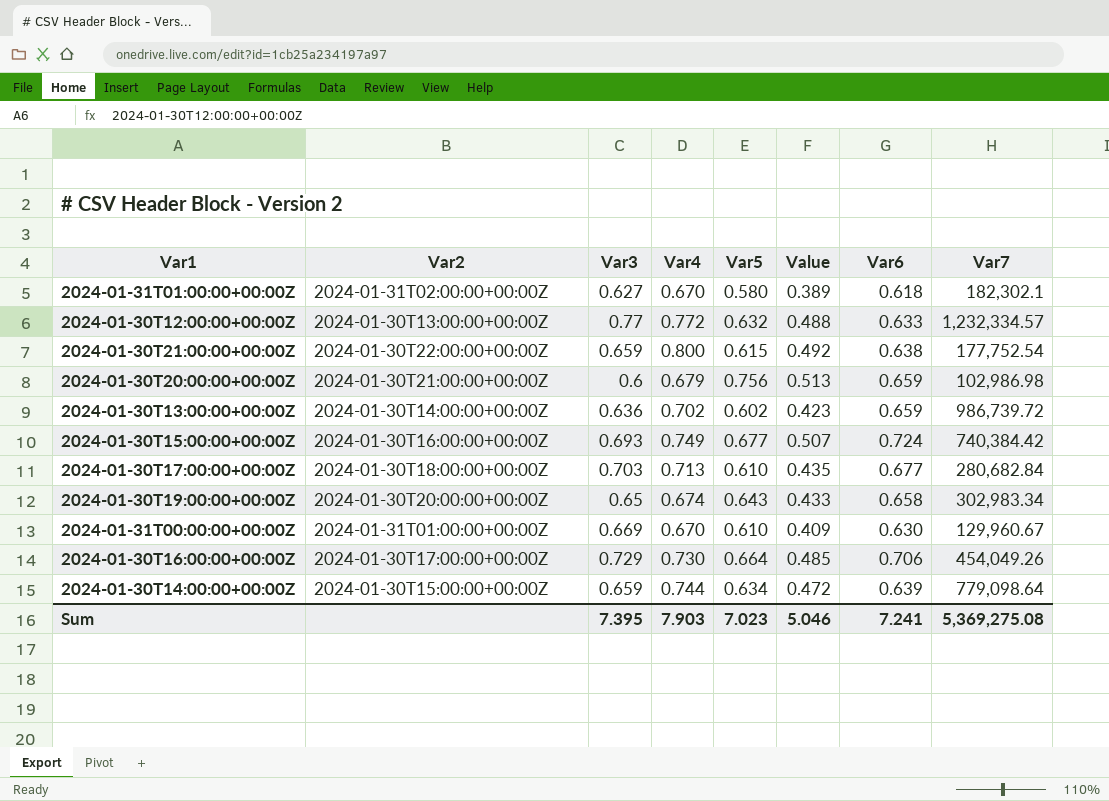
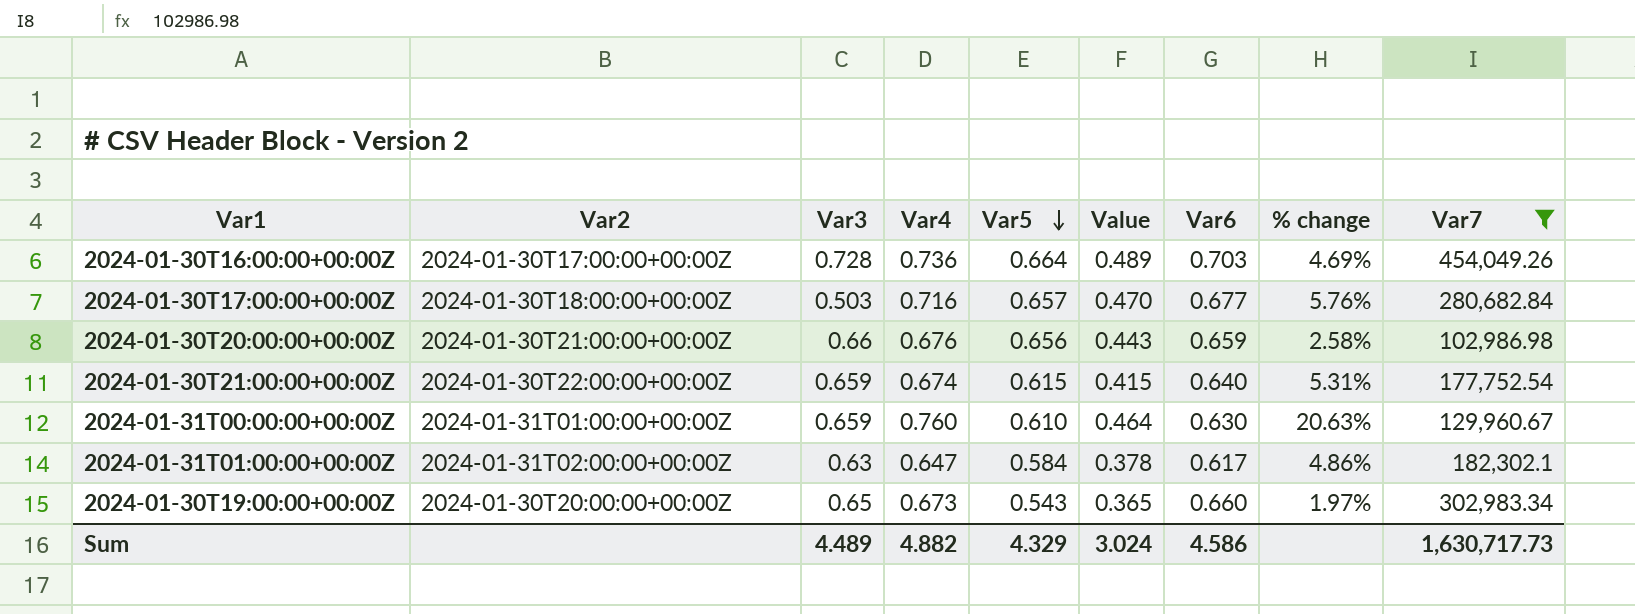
filter: none -> Var7 <= 454,049.26
row order: none -> Var5 descending
column % change | formula: none -> ([Var4] - [Var6]) / [Var6]
2024-01-30T16:00:00+00:00Z | Var3: 0.729 -> 0.728
2024-01-30T16:00:00+00:00Z | Var4: 0.730 -> 0.736
2024-01-30T16:00:00+00:00Z | Value: 0.485 -> 0.489
2024-01-30T16:00:00+00:00Z | Var6: 0.706 -> 0.703
2024-01-30T17:00:00+00:00Z | Var3: 0.703 -> 0.503
2024-01-30T17:00:00+00:00Z | Var4: 0.713 -> 0.716
2024-01-30T17:00:00+00:00Z | Var5: 0.610 -> 0.657
2024-01-30T17:00:00+00:00Z | Value: 0.435 -> 0.470
2024-01-30T20:00:00+00:00Z | Var3: 0.6 -> 0.66
2024-01-30T20:00:00+00:00Z | Var4: 0.679 -> 0.676
2024-01-30T20:00:00+00:00Z | Var5: 0.756 -> 0.656
2024-01-30T20:00:00+00:00Z | Value: 0.513 -> 0.443
2024-01-30T21:00:00+00:00Z | Var4: 0.800 -> 0.674
2024-01-30T21:00:00+00:00Z | Value: 0.492 -> 0.415
2024-01-30T21:00:00+00:00Z | Var6: 0.638 -> 0.640
2024-01-31T00:00:00+00:00Z | Var3: 0.669 -> 0.659
2024-01-31T00:00:00+00:00Z | Var4: 0.670 -> 0.760
2024-01-31T00:00:00+00:00Z | Value: 0.409 -> 0.464
2024-01-31T01:00:00+00:00Z | Var3: 0.627 -> 0.63
2024-01-31T01:00:00+00:00Z | Var4: 0.670 -> 0.647
2024-01-31T01:00:00+00:00Z | Var5: 0.580 -> 0.584
2024-01-31T01:00:00+00:00Z | Value: 0.389 -> 0.378
2024-01-31T01:00:00+00:00Z | Var6: 0.618 -> 0.617
2024-01-30T19:00:00+00:00Z | Var4: 0.674 -> 0.673
2024-01-30T19:00:00+00:00Z | Var5: 0.643 -> 0.543
2024-01-30T19:00:00+00:00Z | Value: 0.433 -> 0.365
2024-01-30T19:00:00+00:00Z | Var6: 0.658 -> 0.660
Sum | Var3: 7.395 -> 4.489
Sum | Var4: 7.903 -> 4.882
Sum | Var5: 7.023 -> 4.329
Sum | Value: 5.046 -> 3.024
Sum | Var6: 7.241 -> 4.586
Sum | Var7: 5,369,275.08 -> 1,630,717.73

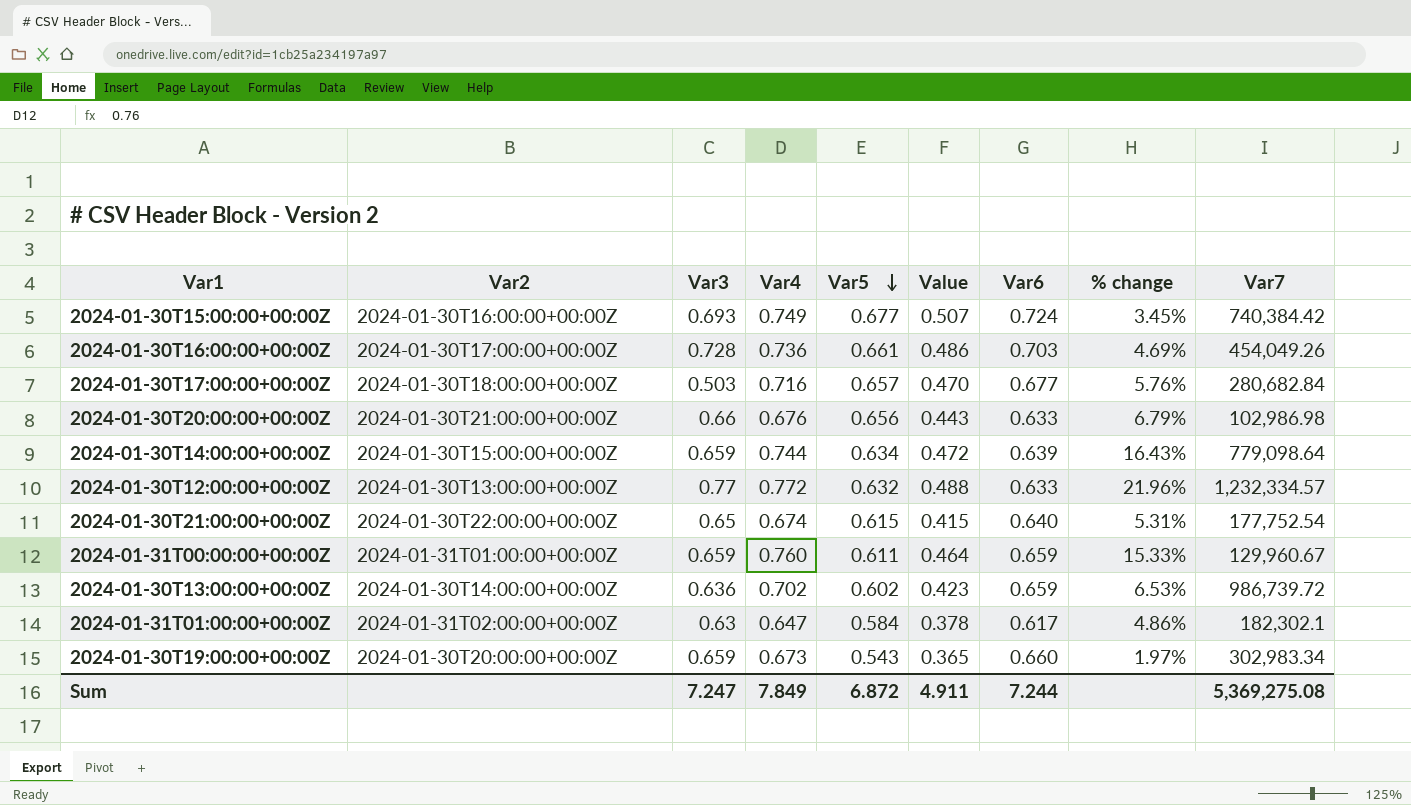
filter: Var7 <= 454,049.26 -> none
2024-01-30T16:00:00+00:00Z | Var5: 0.664 -> 0.661
2024-01-30T16:00:00+00:00Z | Value: 0.489 -> 0.486
2024-01-30T20:00:00+00:00Z | Var6: 0.659 -> 0.633
2024-01-30T20:00:00+00:00Z | % change: 2.58% -> 6.79%
2024-01-30T21:00:00+00:00Z | Var3: 0.659 -> 0.65
2024-01-31T00:00:00+00:00Z | Var5: 0.610 -> 0.611
2024-01-31T00:00:00+00:00Z | Var6: 0.630 -> 0.659
2024-01-31T00:00:00+00:00Z | % change: 20.63% -> 15.33%
2024-01-30T19:00:00+00:00Z | Var3: 0.65 -> 0.659
Sum | Var3: 4.489 -> 7.247
Sum | Var4: 4.882 -> 7.849
Sum | Var5: 4.329 -> 6.872
Sum | Value: 3.024 -> 4.911
Sum | Var6: 4.586 -> 7.244
Sum | Var7: 1,630,717.73 -> 5,369,275.08

